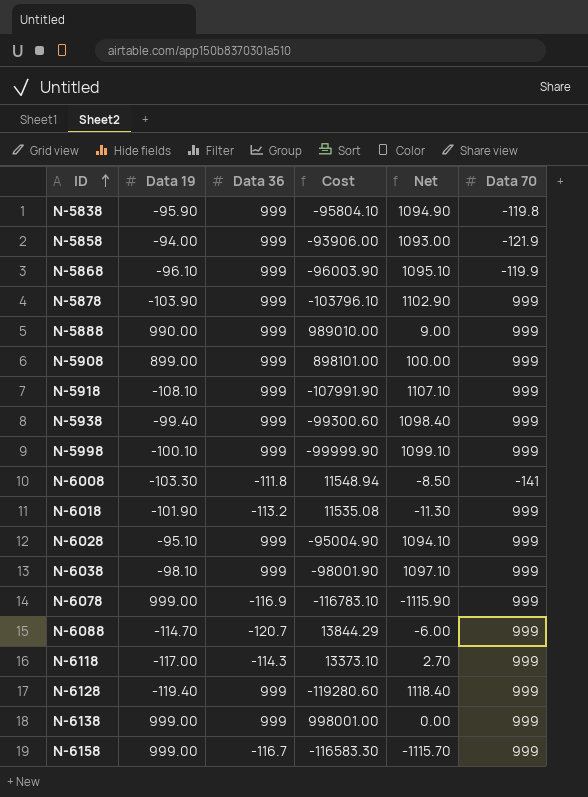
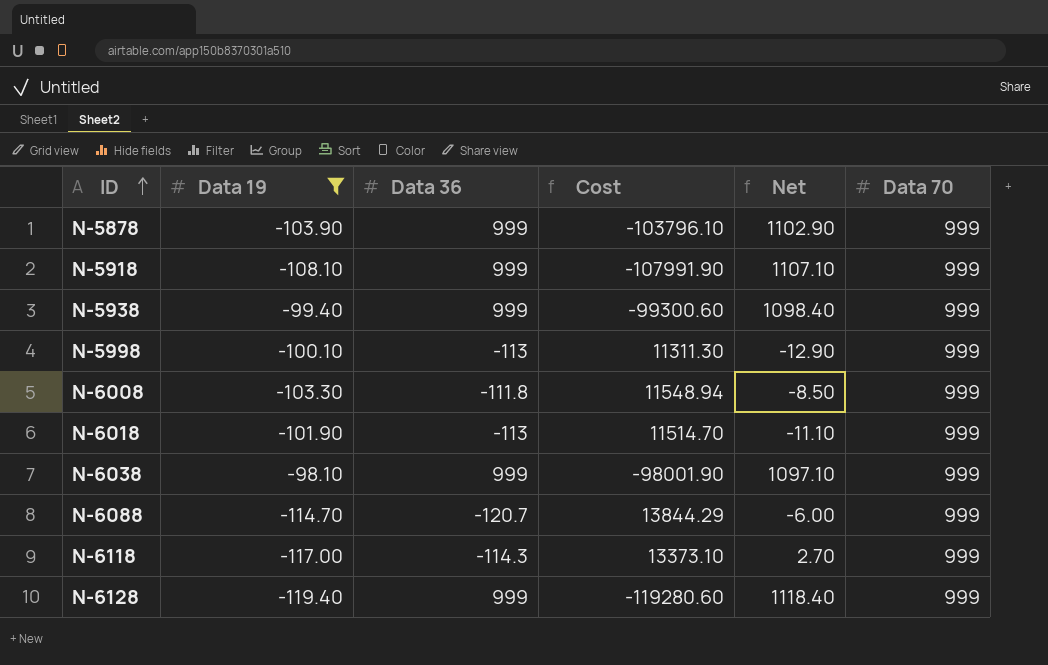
filter: none -> Data 19 <= -98.10
N-5998 | Data 36: 999 -> -113
N-5998 | Cost: -99999.90 -> 11311.30
N-5998 | Net: 1099.10 -> -12.90
N-6008 | Data 70: -141 -> 999
N-6018 | Data 36: -113.2 -> -113
N-6018 | Cost: 11535.08 -> 11514.70
N-6018 | Net: -11.30 -> -11.10

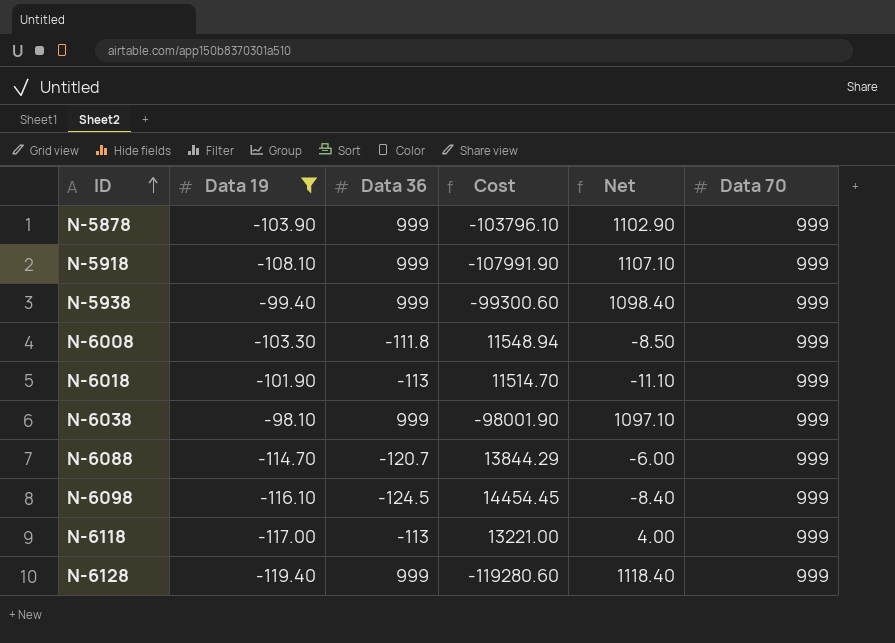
row N-5998: -100.10 | -113 | 11311.30 | -12.90 | 999 -> none
row N-6098: none -> -116.10 | -124.5 | 14454.45 | -8.40 | 999
N-6118 | Data 36: -114.3 -> -113
N-6118 | Cost: 13373.10 -> 13221.00
N-6118 | Net: 2.70 -> 4.00

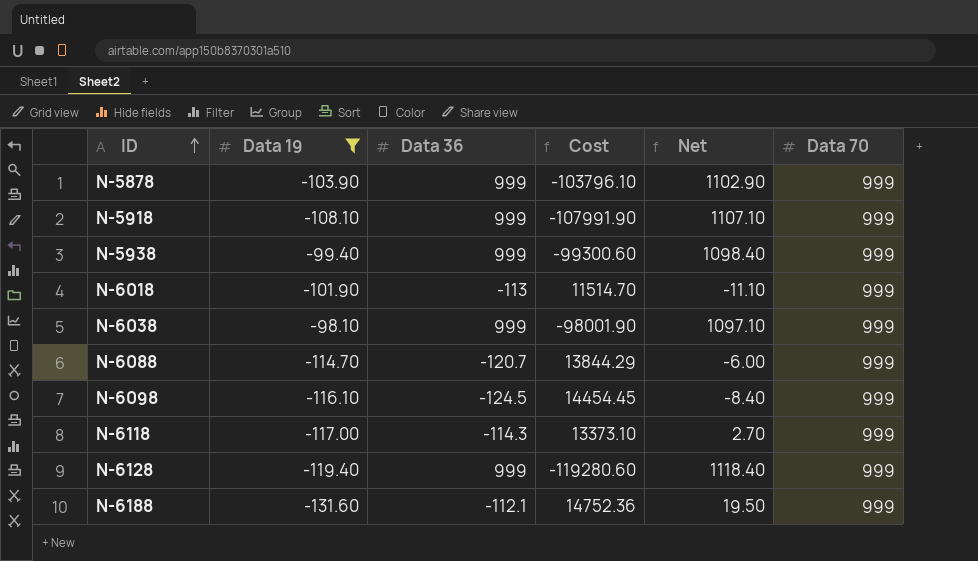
row N-6008: -103.30 | -111.8 | 11548.94 | -8.50 | 999 -> none
N-6118 | Data 36: -113 -> -114.3
N-6118 | Cost: 13221.00 -> 13373.10
N-6118 | Net: 4.00 -> 2.70
row N-6188: none -> -131.60 | -112.1 | 14752.36 | 19.50 | 999

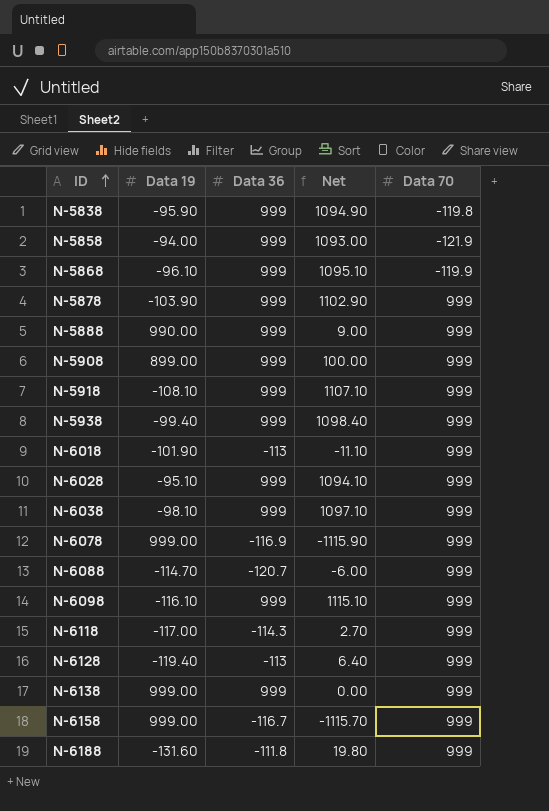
filter: Data 19 <= -98.10 -> none
column Cost | formula: [Data 19] * [Data 36] -> none
N-6098 | Data 36: -124.5 -> 999
N-6098 | Net: -8.40 -> 1115.10
N-6128 | Data 36: 999 -> -113
N-6128 | Net: 1118.40 -> 6.40
N-6188 | Data 36: -112.1 -> -111.8
N-6188 | Net: 19.50 -> 19.80

